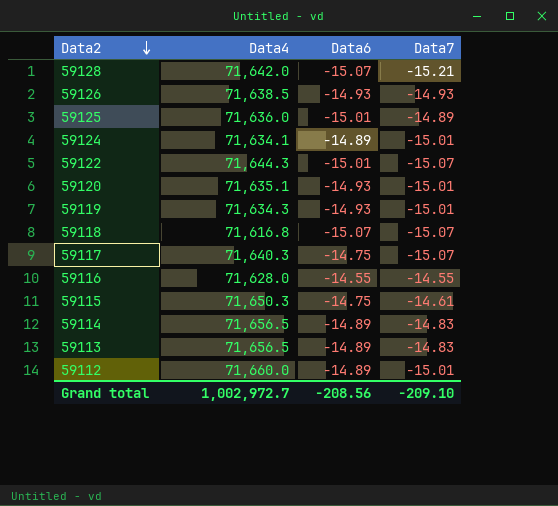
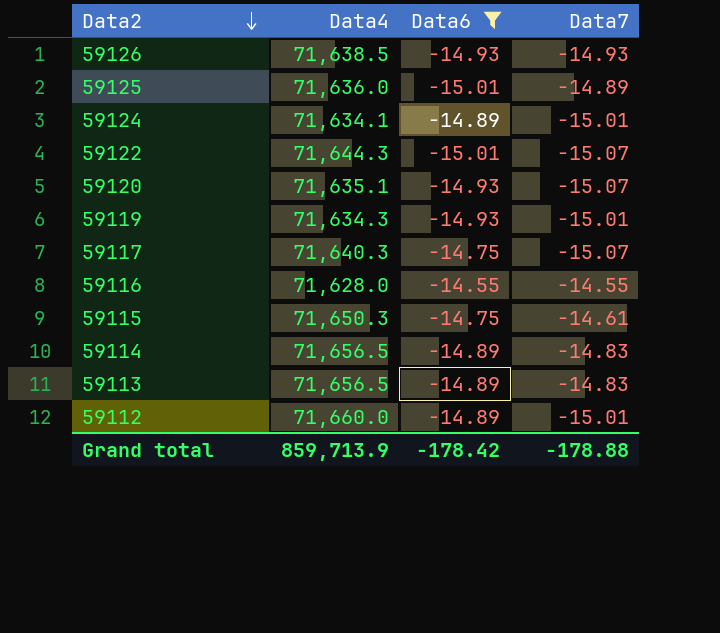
filter: none -> Data6 != -15.07
59120 | Data7: -15.01 -> -15.07
Grand total | Data4: 1,002,972.7 -> 859,713.9
Grand total | Data6: -208.56 -> -178.42
Grand total | Data7: -209.10 -> -178.88

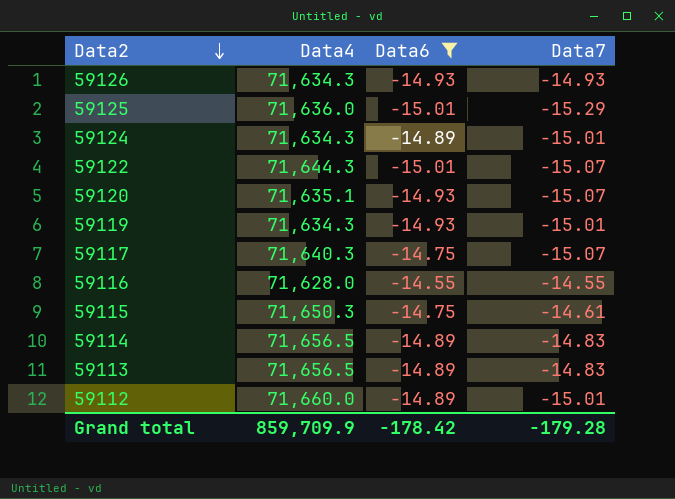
59126 | Data4: 71,638.5 -> 71,634.3
59125 | Data7: -14.89 -> -15.29
59124 | Data4: 71,634.1 -> 71,634.3
Grand total | Data4: 859,713.9 -> 859,709.9
Grand total | Data7: -178.88 -> -179.28

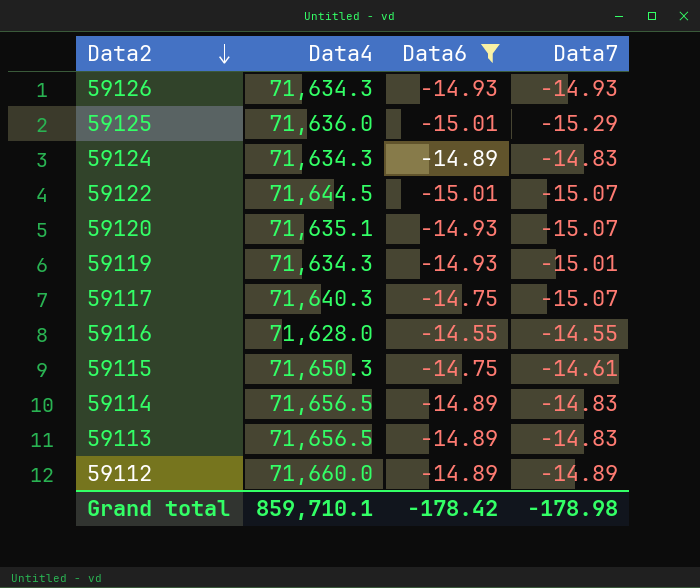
59124 | Data7: -15.01 -> -14.83
59122 | Data4: 71,644.3 -> 71,644.5
59112 | Data7: -15.01 -> -14.89
Grand total | Data4: 859,709.9 -> 859,710.1
Grand total | Data7: -179.28 -> -178.98

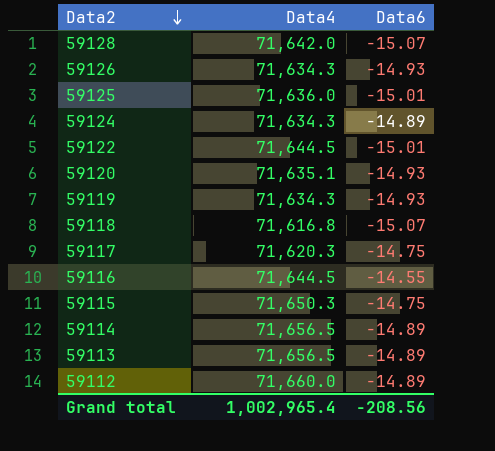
filter: Data6 != -15.07 -> none
column Data7 | position: 4 -> none
59117 | Data4: 71,640.3 -> 71,620.3
59116 | Data4: 71,628.0 -> 71,644.5
Grand total | Data4: 859,710.1 -> 1,002,965.4
Grand total | Data6: -178.42 -> -208.56

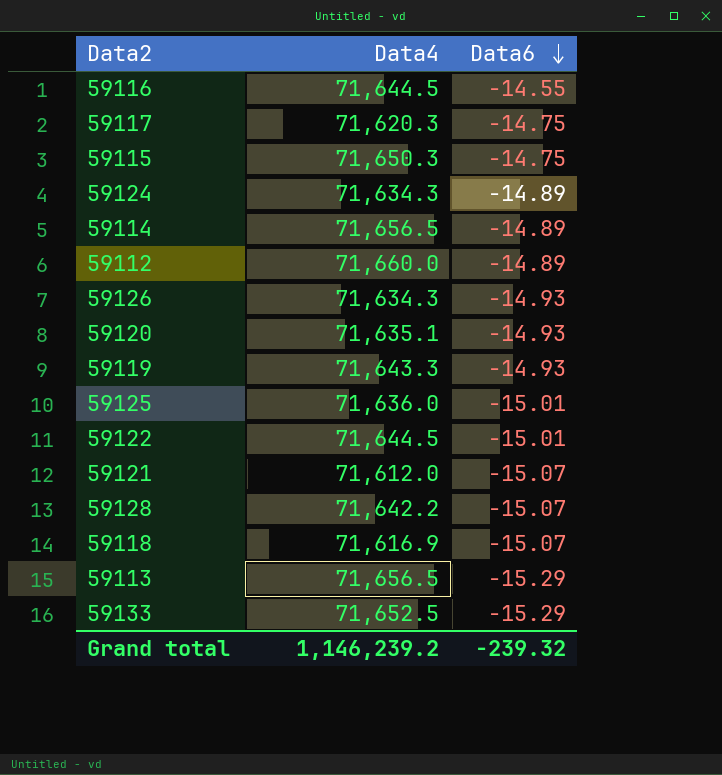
row order: Data2 descending -> Data6 descending
59119 | Data4: 71,634.3 -> 71,643.3
row 59121: none -> 71,612.0 | -15.07
59128 | Data4: 71,642.0 -> 71,642.2
59118 | Data4: 71,616.8 -> 71,616.9
59113 | Data6: -14.89 -> -15.29
row 59133: none -> 71,652.5 | -15.29
Grand total | Data4: 1,002,965.4 -> 1,146,239.2
Grand total | Data6: -208.56 -> -239.32

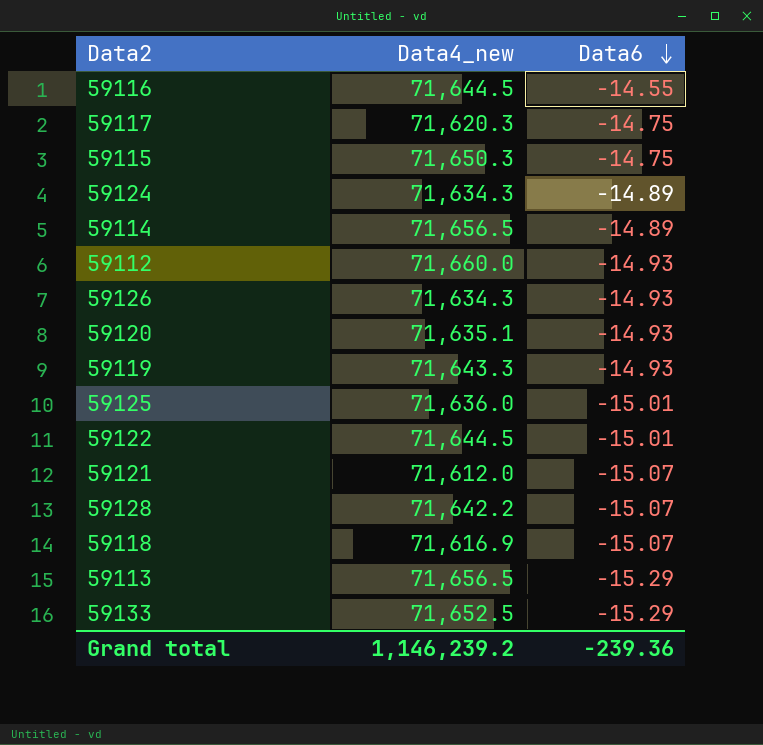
column name: Data4 -> Data4_new
59112 | Data6: -14.89 -> -14.93
Grand total | Data6: -239.32 -> -239.36

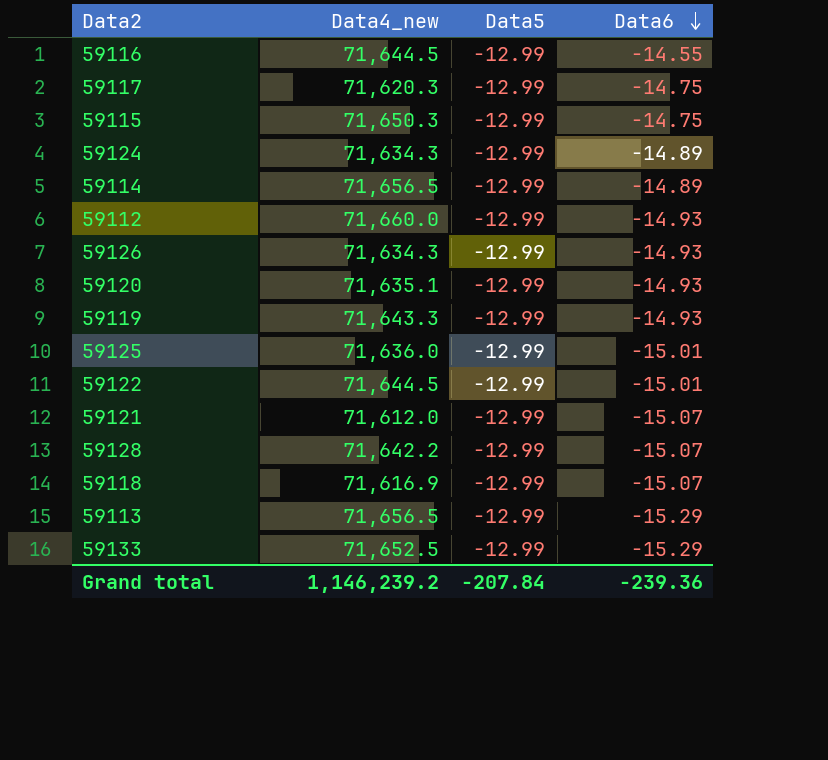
column Data5 | position: none -> 3

